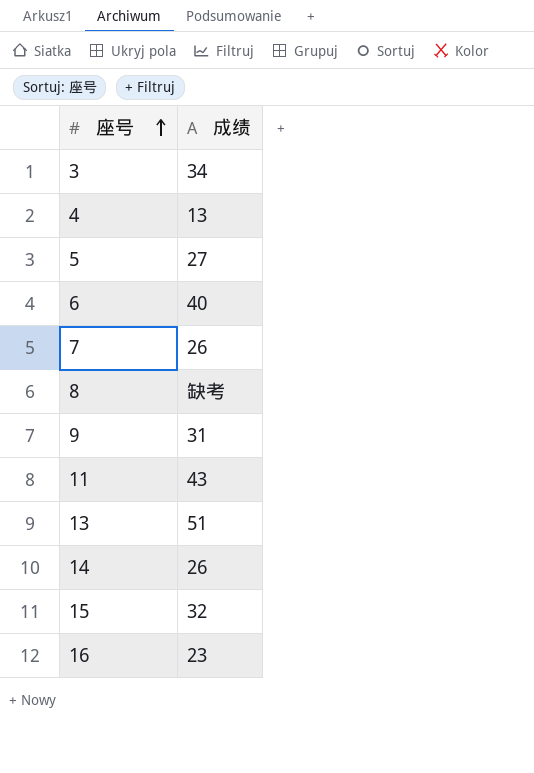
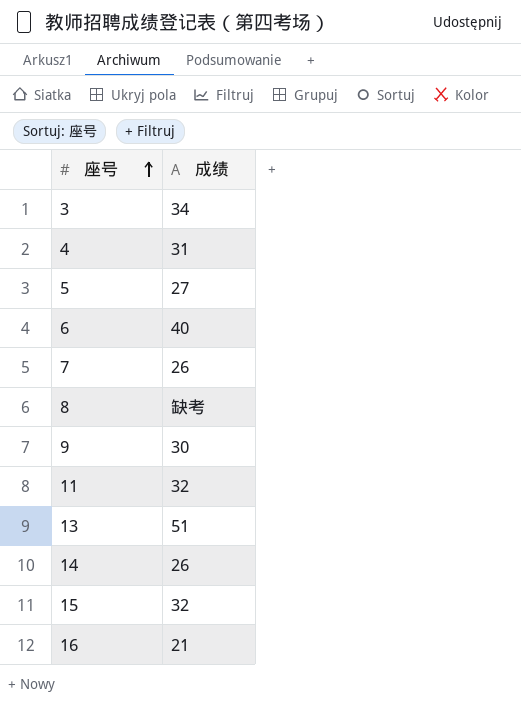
4 | 成绩: 13 -> 31
9 | 成绩: 31 -> 30
11 | 成绩: 43 -> 32
16 | 成绩: 23 -> 21

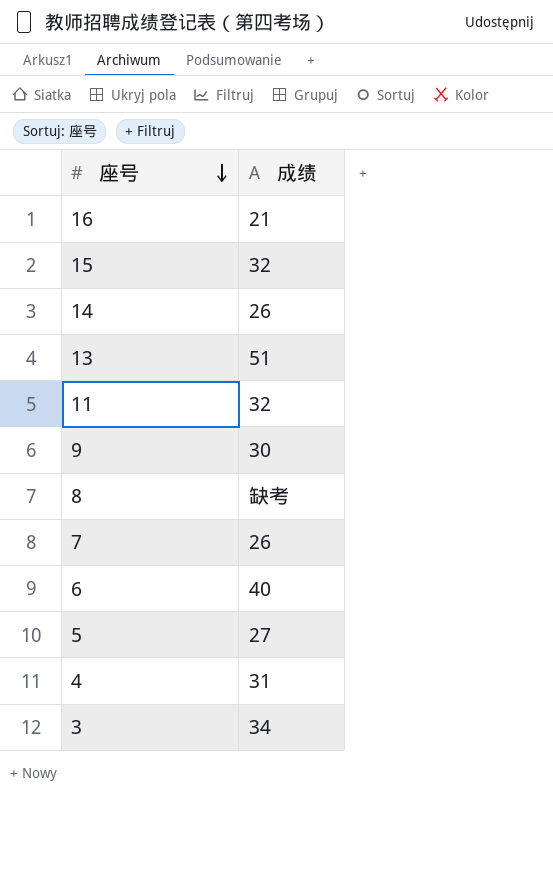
row order: 座号 ascending -> 座号 descending

